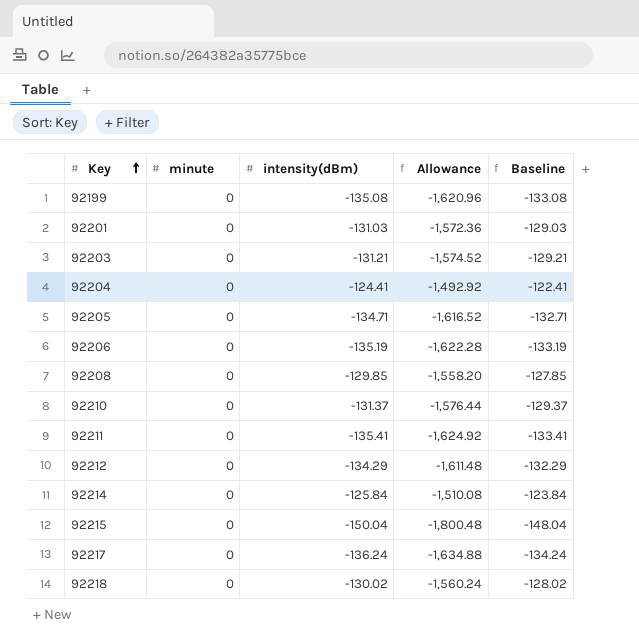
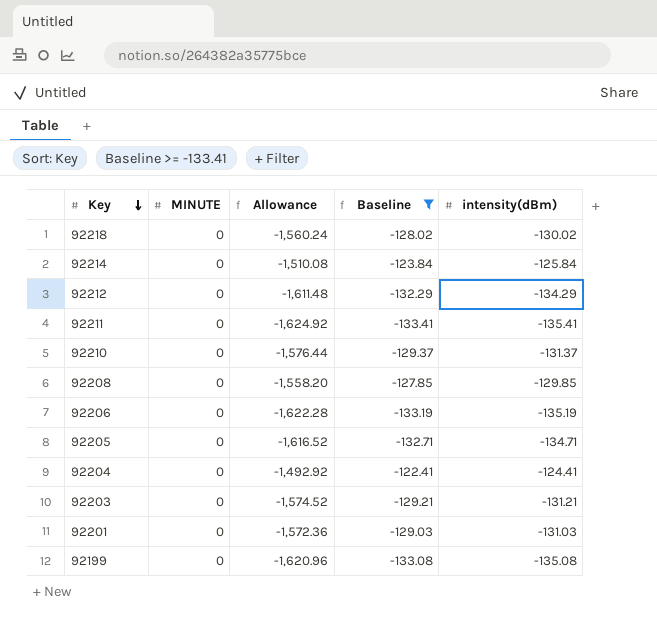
filter: none -> Baseline >= -133.41
row order: Key ascending -> Key descending
column name: minute -> MINUTE
column intensity(dBm) | position: 3 -> 5

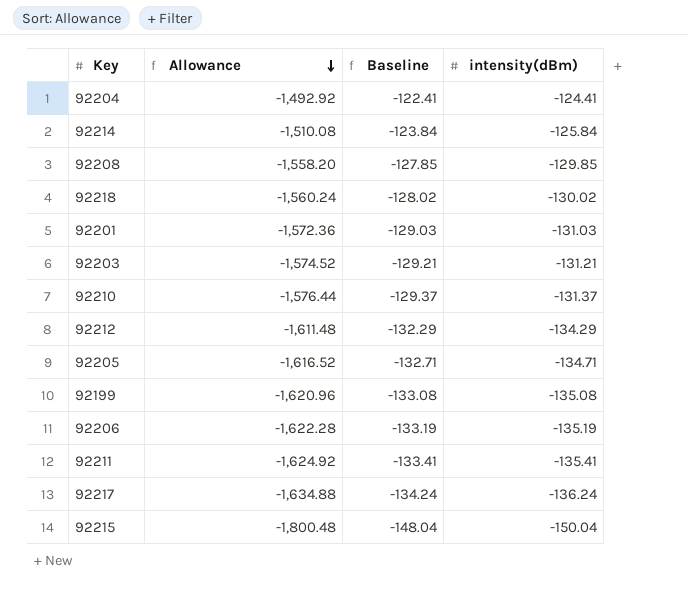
filter: Baseline >= -133.41 -> none
row order: Key descending -> Allowance descending
column MINUTE | position: 2 -> none

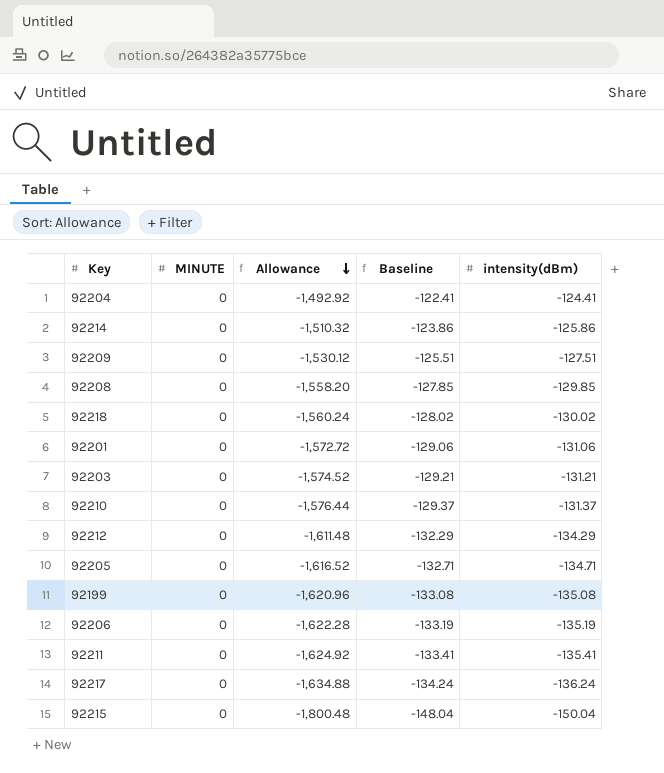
column MINUTE | position: none -> 2
92214 | Allowance: -1,510.08 -> -1,510.32
92214 | Baseline: -123.84 -> -123.86
92214 | intensity(dBm): -125.84 -> -125.86
row 92209: none -> 0 | -1,530.12 | -125.51 | -127.51
92201 | Allowance: -1,572.36 -> -1,572.72
92201 | Baseline: -129.03 -> -129.06
92201 | intensity(dBm): -131.03 -> -131.06

